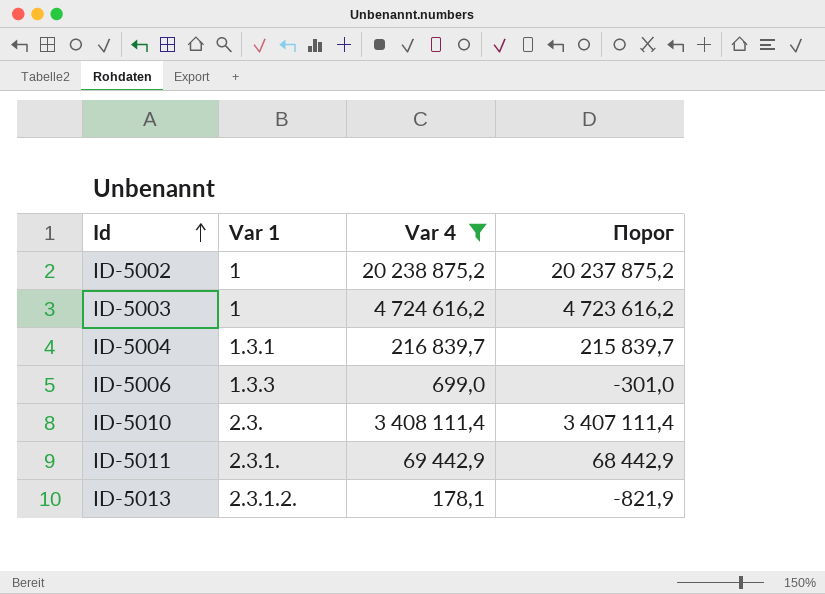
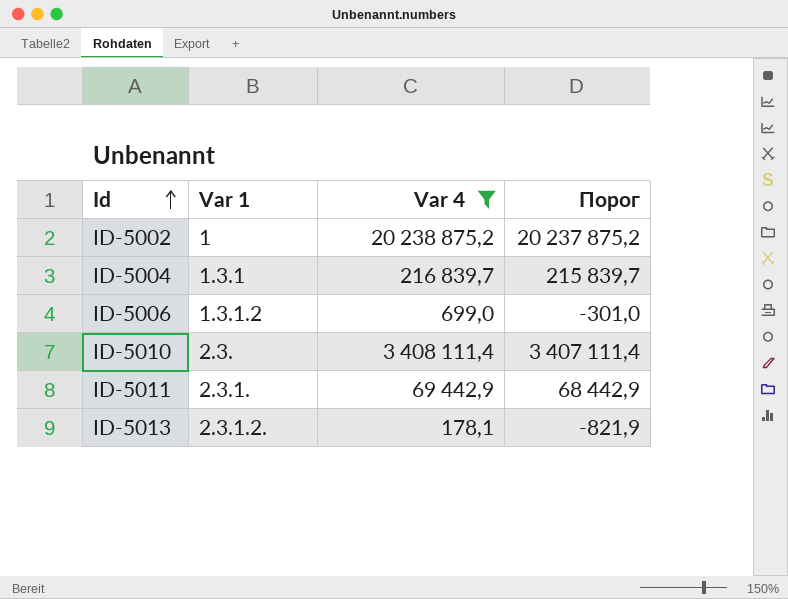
row ID-5003: 1 | 4 724 616,2 | 4 723 616,2 -> none
ID-5006 | Var 1: 1.3.3 -> 1.3.1.2

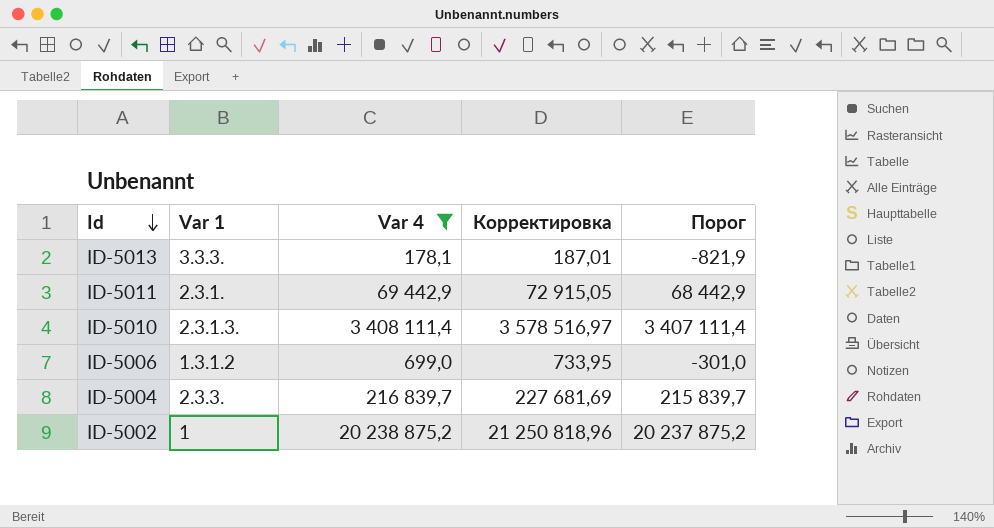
row order: Id ascending -> Id descending
column Корректировка | formula: none -> [Var 4] * 1,05
ID-5013 | Var 1: 2.3.1.2. -> 3.3.3.
ID-5010 | Var 1: 2.3. -> 2.3.1.3.
ID-5004 | Var 1: 1.3.1 -> 2.3.3.

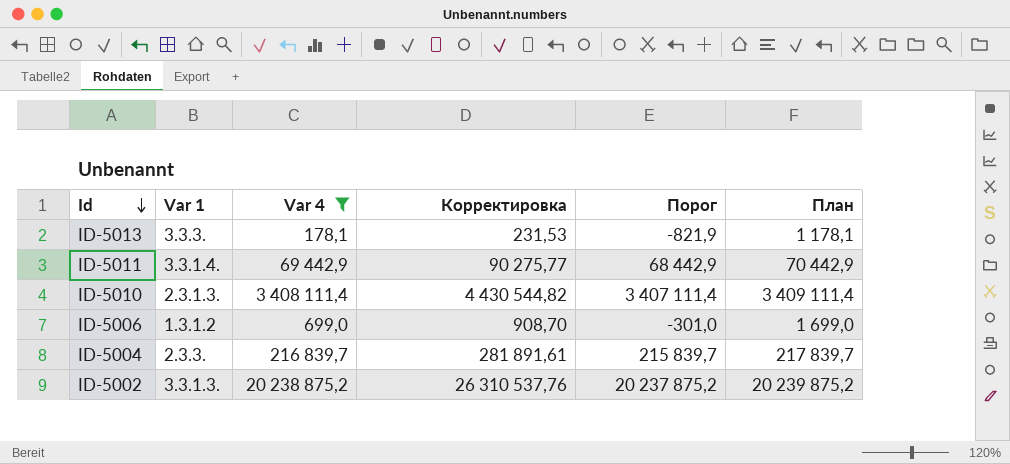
column Корректировка | formula: [Var 4] * 1,05 -> [Var 4] * 1,3
column План | formula: none -> [Var 4] + 1000
ID-5011 | Var 1: 2.3.1. -> 3.3.1.4.
ID-5002 | Var 1: 1 -> 3.3.1.3.

